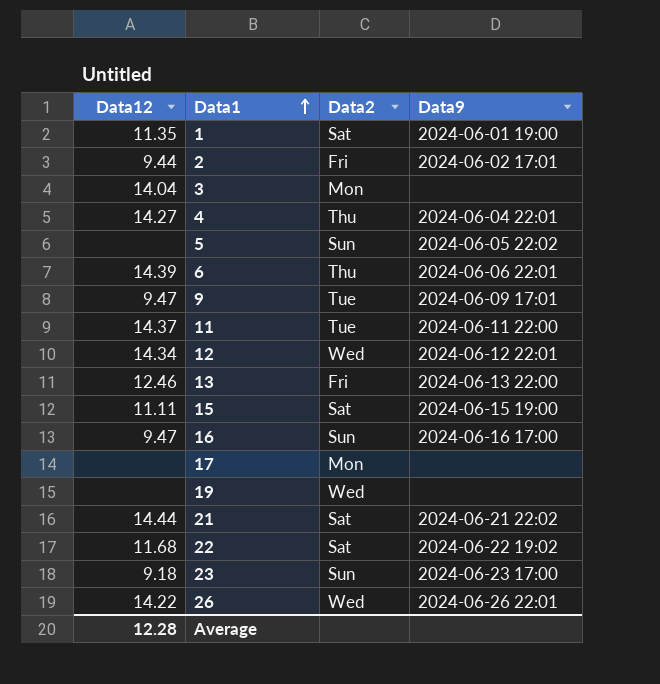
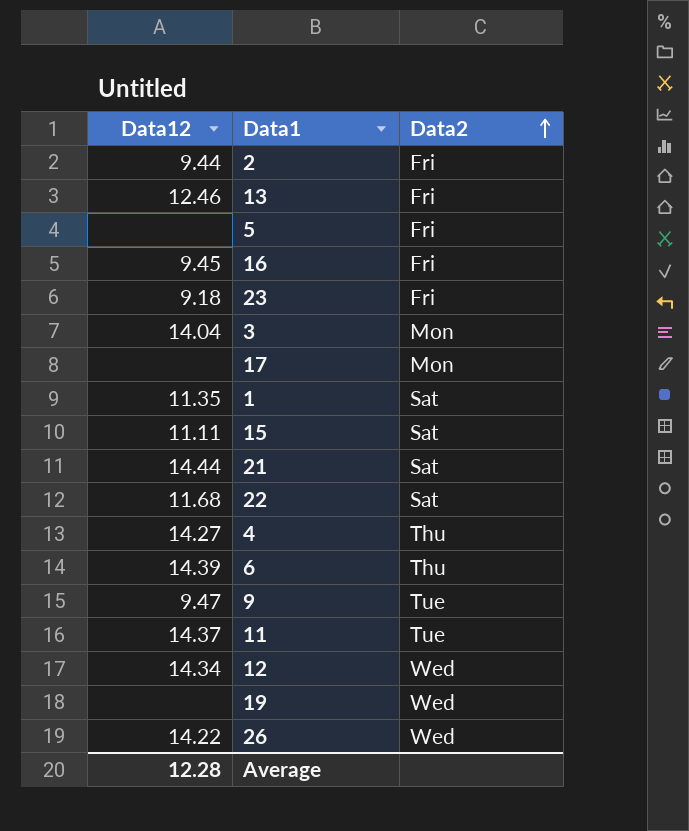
row order: Data1 ascending -> Data2 ascending
column Data9 | position: 4 -> none
5 | Data2: Sun -> Fri
16 | Data12: 9.47 -> 9.45
16 | Data2: Sun -> Fri
23 | Data2: Sun -> Fri

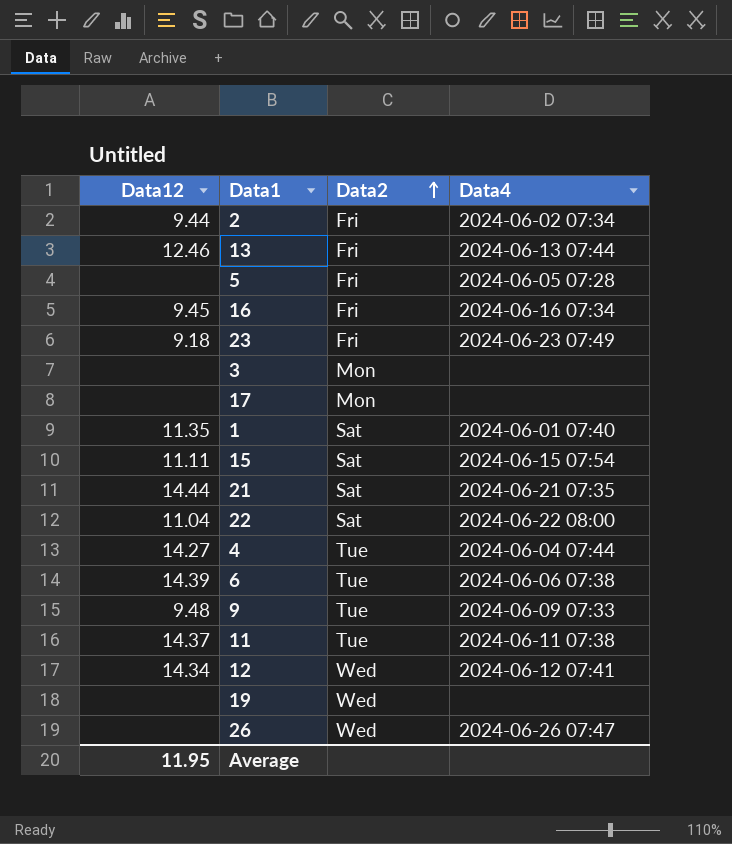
column Data4 | position: none -> 4
3 | Data12: 14.04 -> none
22 | Data12: 11.68 -> 11.04
4 | Data2: Thu -> Tue
6 | Data2: Thu -> Tue
9 | Data12: 9.47 -> 9.48
26 | Data12: 14.22 -> none
Average | Data12: 12.28 -> 11.95

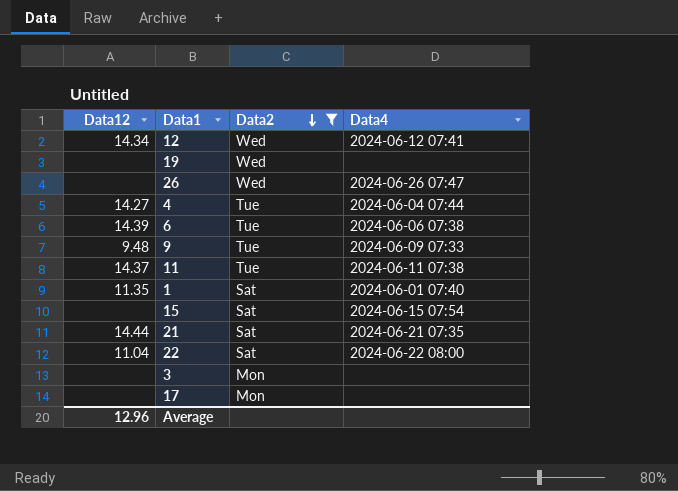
filter: none -> Data2 != Fri
row order: Data2 ascending -> Data2 descending
15 | Data12: 11.11 -> none
Average | Data12: 11.95 -> 12.96

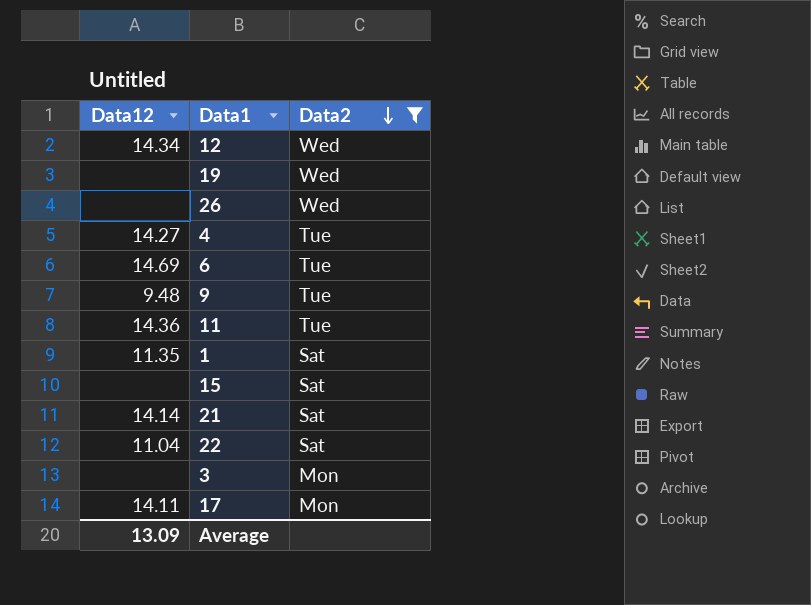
column Data4 | position: 4 -> none
6 | Data12: 14.39 -> 14.69
11 | Data12: 14.37 -> 14.36
21 | Data12: 14.44 -> 14.14
17 | Data12: none -> 14.11
Average | Data12: 12.96 -> 13.09

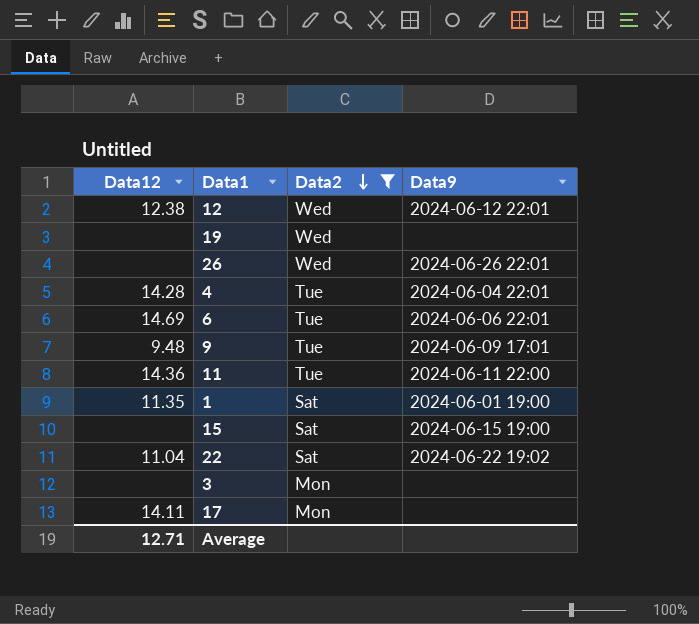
column Data9 | position: none -> 4
row 21: 14.14 | Sat -> none
12 | Data12: 14.34 -> 12.38
4 | Data12: 14.27 -> 14.28
Average | Data12: 13.09 -> 12.71

